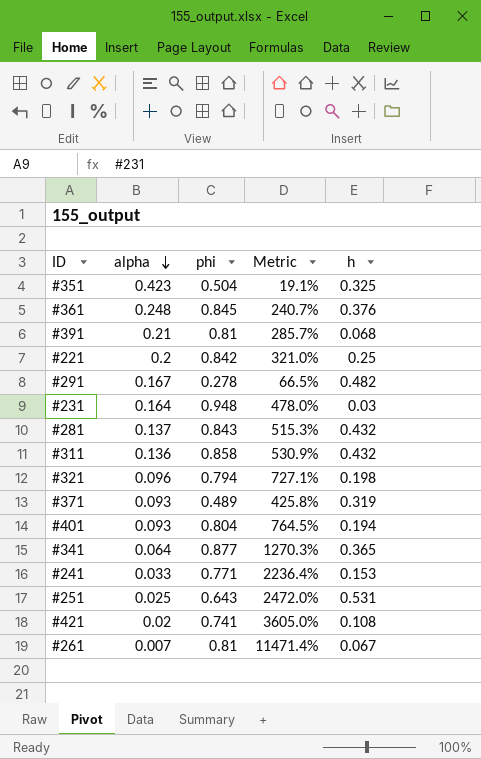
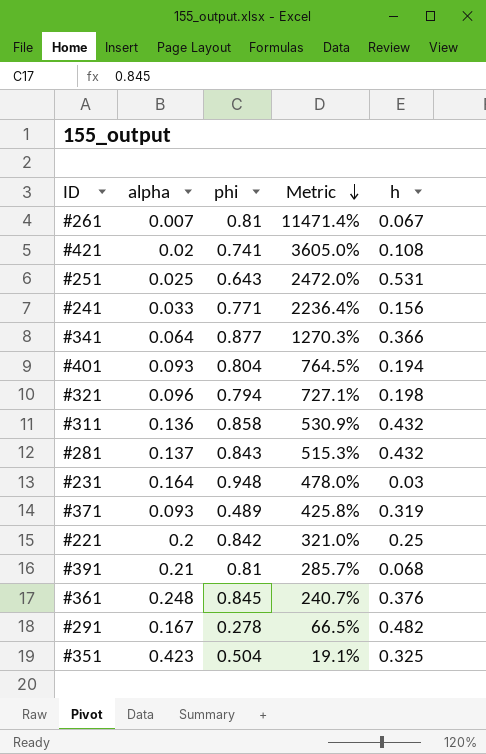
row order: alpha descending -> Metric descending
#241 | h: 0.153 -> 0.156
#341 | h: 0.365 -> 0.366

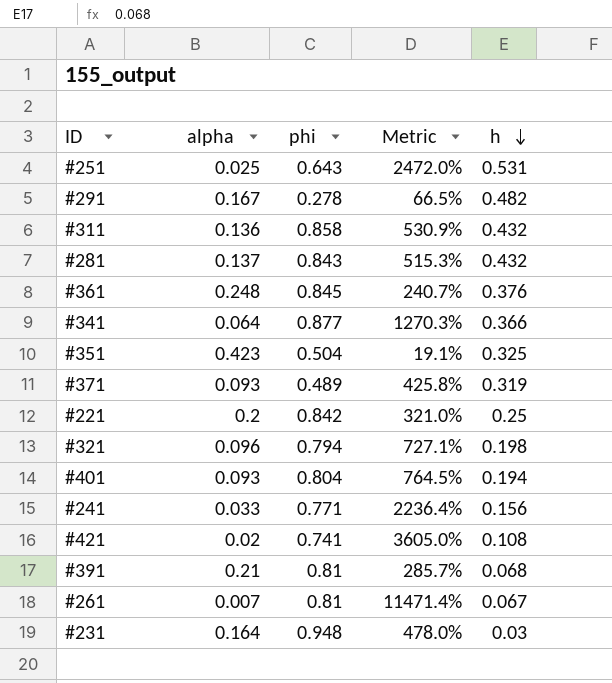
row order: Metric descending -> h descending

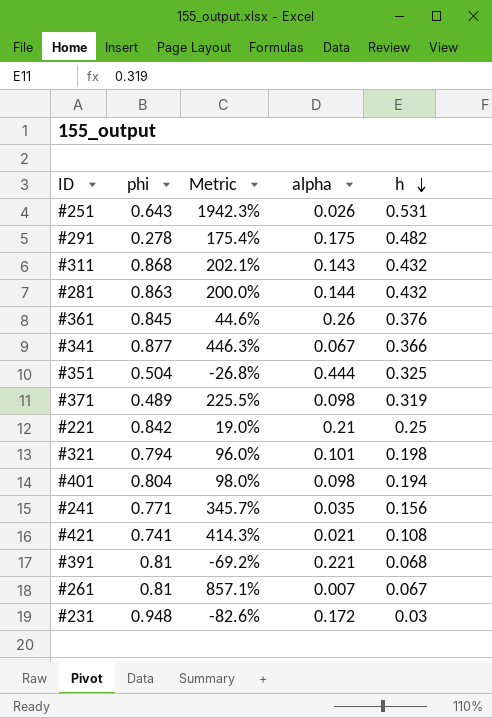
column Metric | formula: ([phi] - [alpha]) / [alpha] -> ([h] - [alpha]) / [alpha]
column alpha | position: 2 -> 4
#251 | alpha: 0.025 -> 0.026
#291 | alpha: 0.167 -> 0.175
#311 | phi: 0.858 -> 0.868
#311 | alpha: 0.136 -> 0.143
#281 | phi: 0.843 -> 0.863
#281 | alpha: 0.137 -> 0.144
#361 | alpha: 0.248 -> 0.26
#341 | alpha: 0.064 -> 0.067
#351 | alpha: 0.423 -> 0.444
#371 | alpha: 0.093 -> 0.098
#221 | alpha: 0.2 -> 0.21
#321 | alpha: 0.096 -> 0.101
#401 | alpha: 0.093 -> 0.098
#241 | alpha: 0.033 -> 0.035
#421 | alpha: 0.02 -> 0.021
#391 | alpha: 0.21 -> 0.221
#231 | alpha: 0.164 -> 0.172

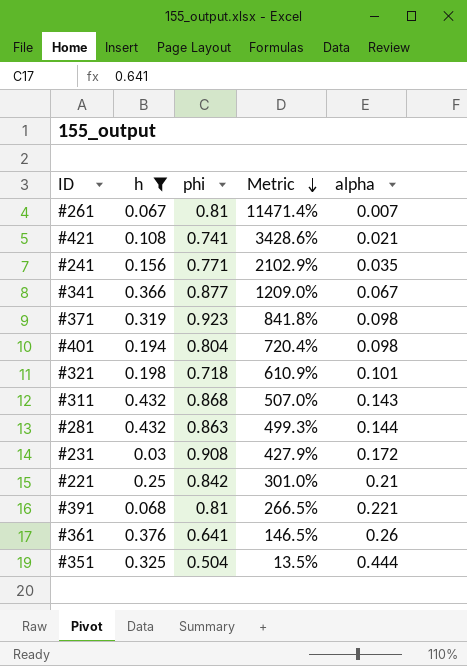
filter: none -> h <= 0.432
row order: h descending -> Metric descending
column h | position: 5 -> 2
column Metric | formula: ([h] - [alpha]) / [alpha] -> ([phi] - [alpha]) / [alpha]
#371 | phi: 0.489 -> 0.923
#321 | phi: 0.794 -> 0.718
#231 | phi: 0.948 -> 0.908
#361 | phi: 0.845 -> 0.641

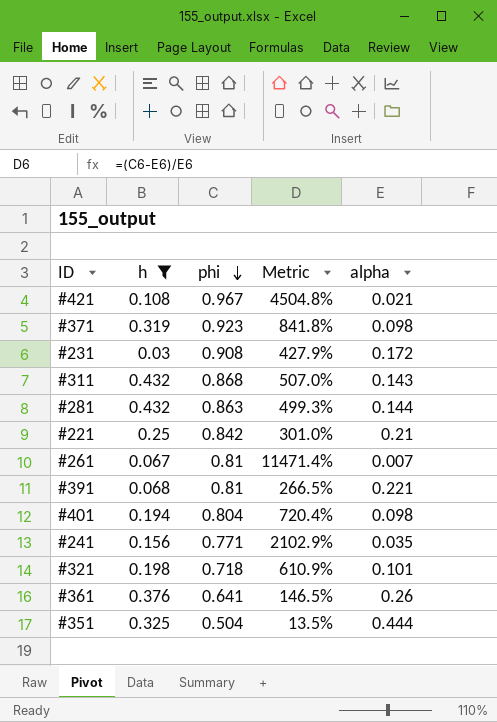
row order: Metric descending -> phi descending
row #341: 0.366 | 0.877 | 1209.0% | 0.067 -> none
#421 | phi: 0.741 -> 0.967
#421 | Metric: 3428.6% -> 4504.8%

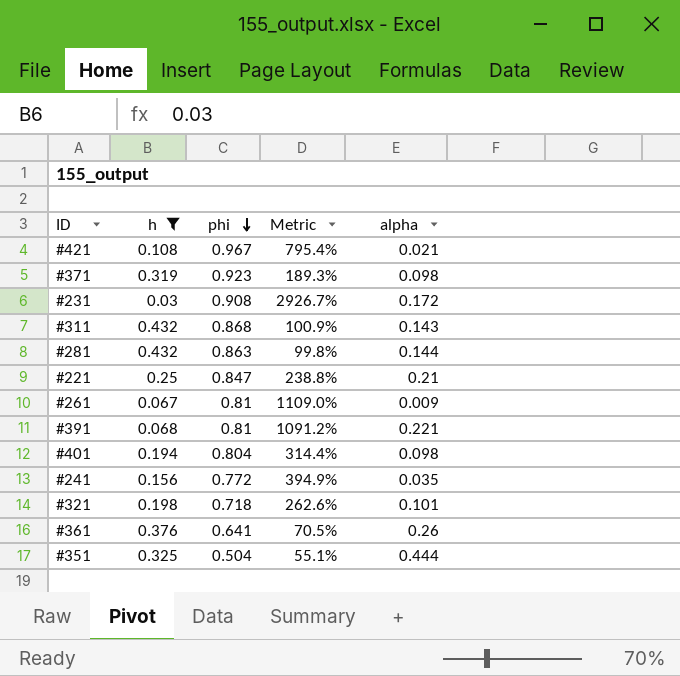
column Metric | formula: ([phi] - [alpha]) / [alpha] -> ([phi] - [h]) / [h]
#221 | phi: 0.842 -> 0.847
#261 | alpha: 0.007 -> 0.009
#241 | phi: 0.771 -> 0.772

